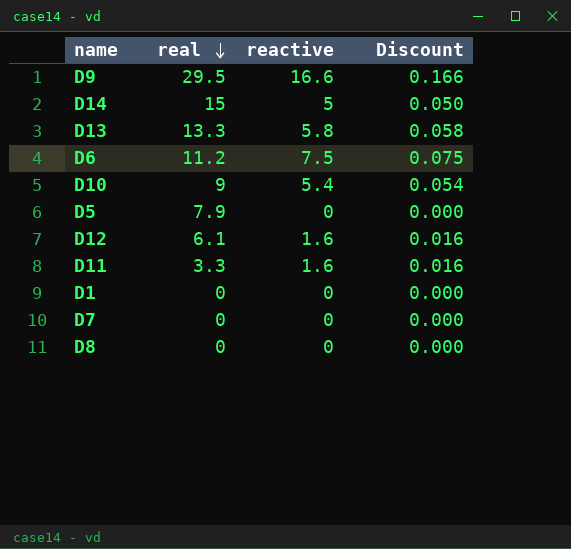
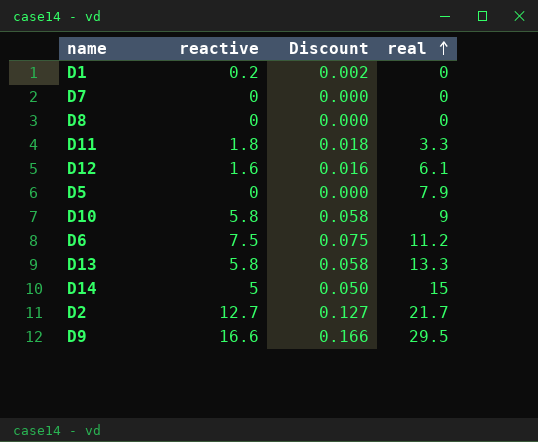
row order: real descending -> real ascending
column real | position: 2 -> 4
D1 | reactive: 0 -> 0.2
D1 | Discount: 0.000 -> 0.002
D11 | reactive: 1.6 -> 1.8
D11 | Discount: 0.016 -> 0.018
D10 | reactive: 5.4 -> 5.8
D10 | Discount: 0.054 -> 0.058
row D2: none -> 12.7 | 0.127 | 21.7

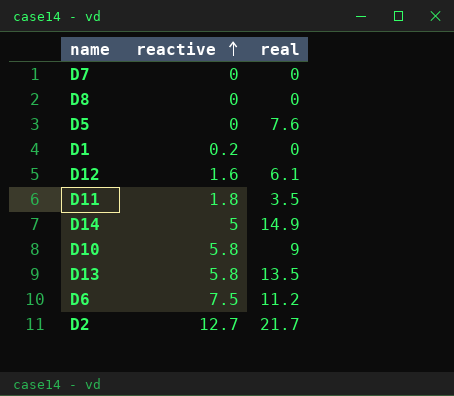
row order: real ascending -> reactive ascending
column Discount | formula: [reactive] * 0.01 -> none
row D9: 16.6 | 0.166 | 29.5 -> none
D5 | real: 7.9 -> 7.6
D11 | real: 3.3 -> 3.5
D14 | real: 15 -> 14.9
D13 | real: 13.3 -> 13.5

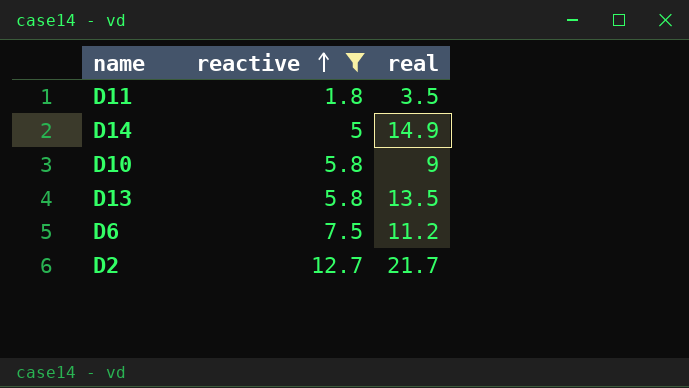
filter: none -> reactive >= 1.8

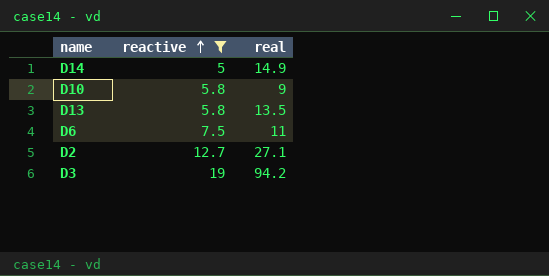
row D11: 1.8 | 3.5 -> none
D6 | real: 11.2 -> 11
D2 | real: 21.7 -> 27.1
row D3: none -> 19 | 94.2

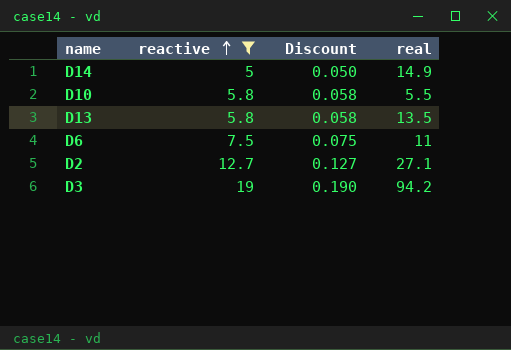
column Discount | formula: none -> [reactive] * 0.01
D10 | real: 9 -> 5.5

